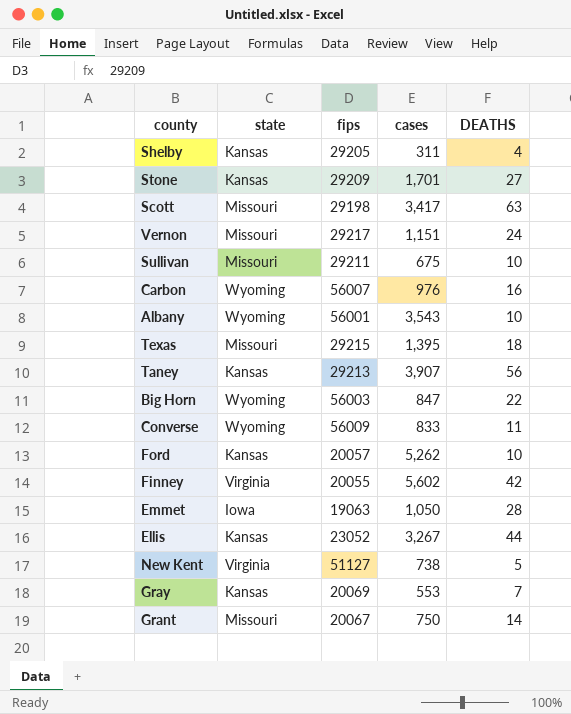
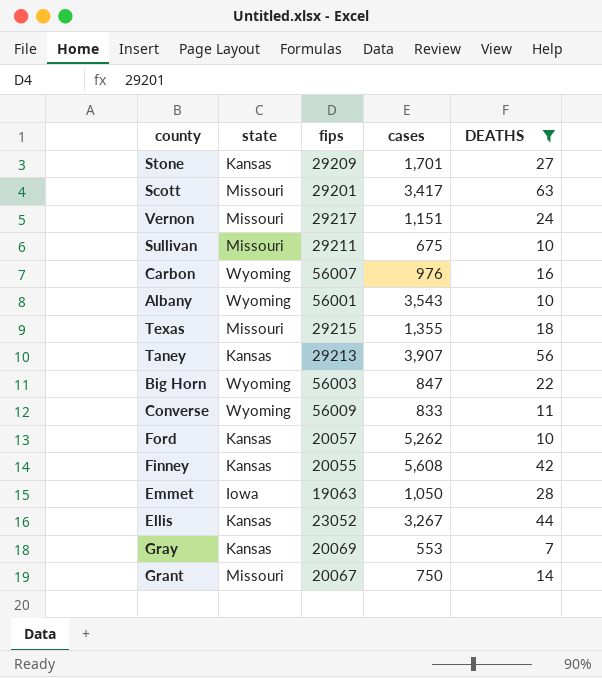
filter: none -> DEATHS >= 7
Scott | fips: 29198 -> 29201
Texas | cases: 1,395 -> 1,355
Finney | state: Virginia -> Kansas
Finney | cases: 5,602 -> 5,608

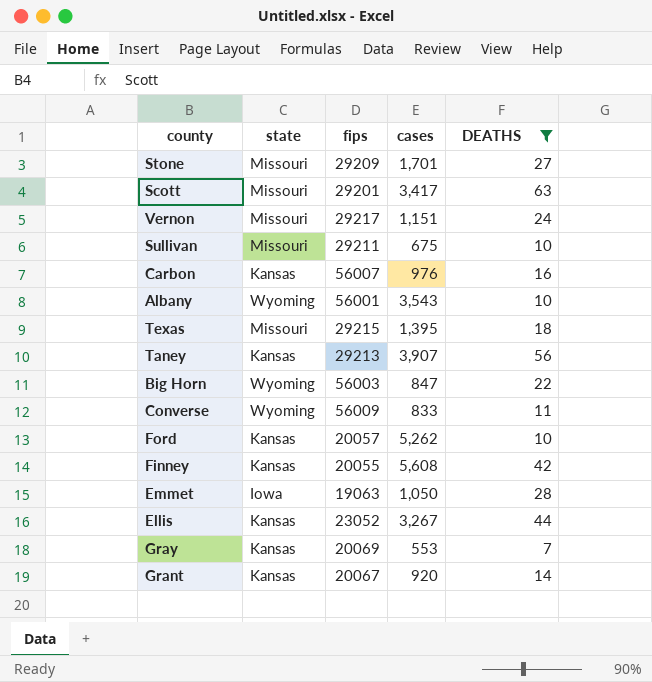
Stone | state: Kansas -> Missouri
Carbon | state: Wyoming -> Kansas
Texas | cases: 1,355 -> 1,395
Grant | state: Missouri -> Kansas
Grant | cases: 750 -> 920

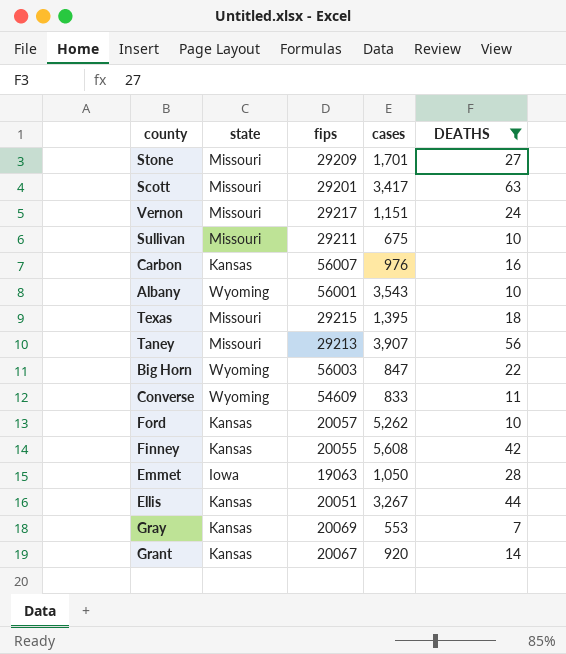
Taney | state: Kansas -> Missouri
Converse | fips: 56009 -> 54609
Ellis | fips: 23052 -> 20051

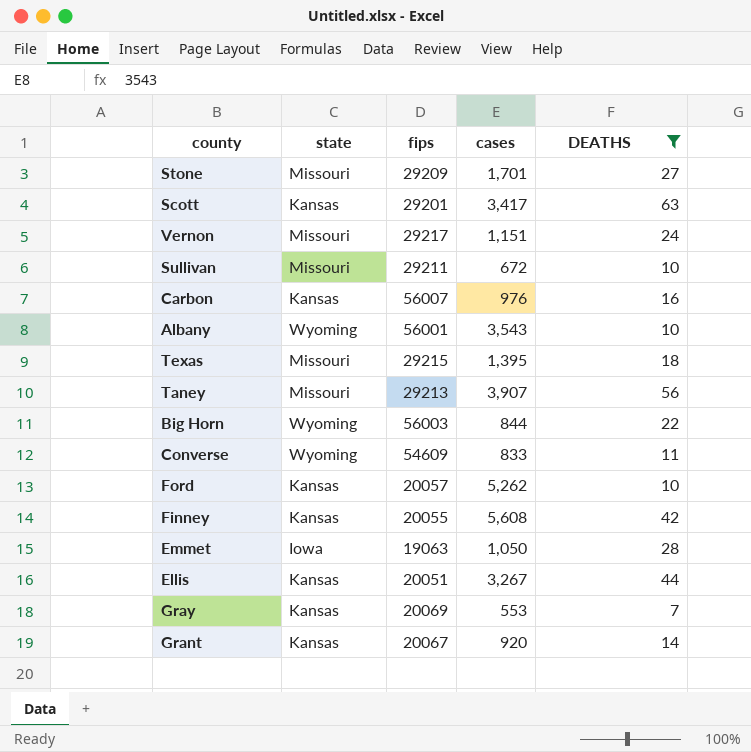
Scott | state: Missouri -> Kansas
Sullivan | cases: 675 -> 672
Big Horn | cases: 847 -> 844

